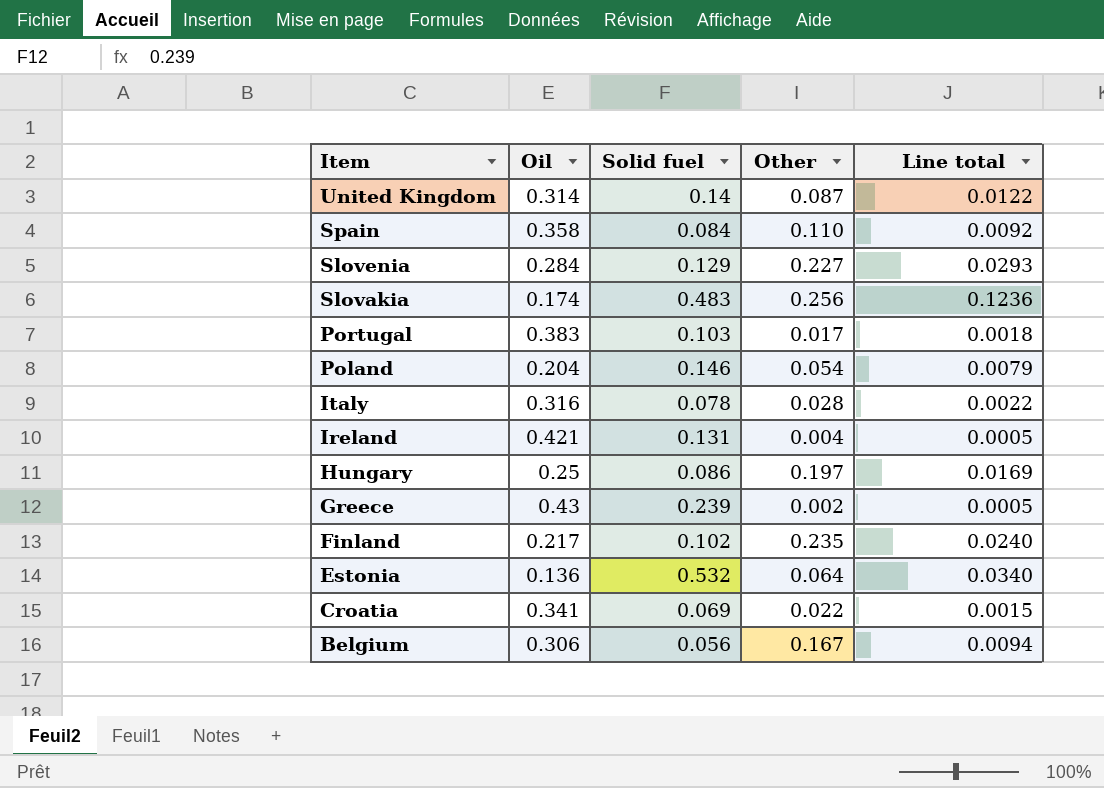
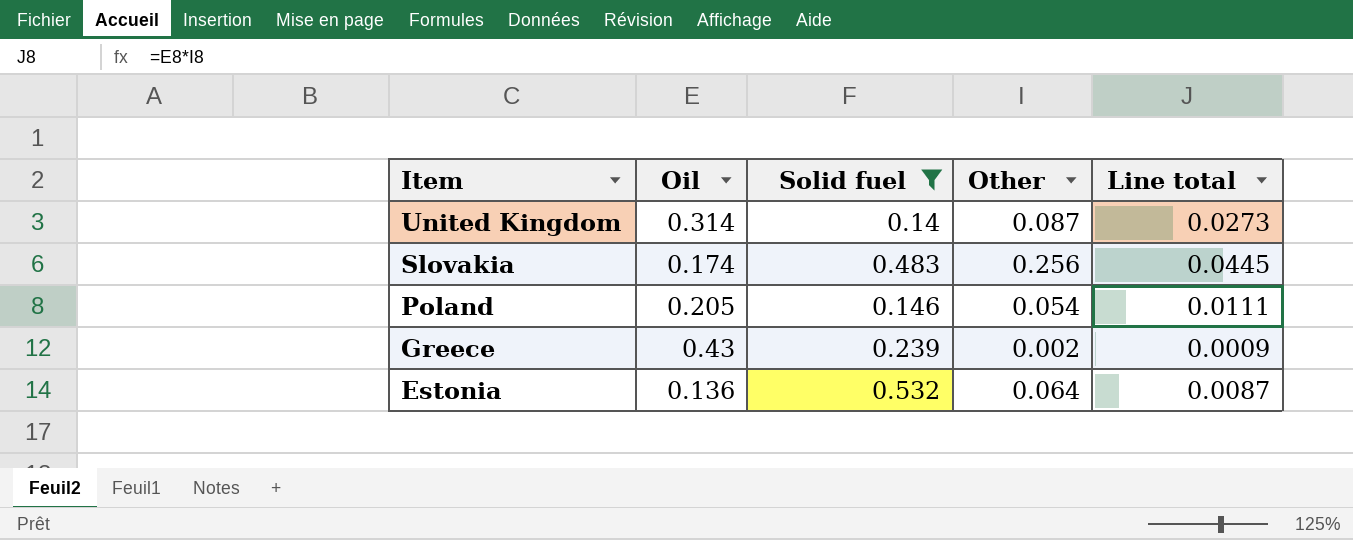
filter: none -> Solid fuel >= 0.14
column Line total | formula: [Solid fuel] * [Other] -> [Oil] * [Other]
Poland | Oil: 0.204 -> 0.205

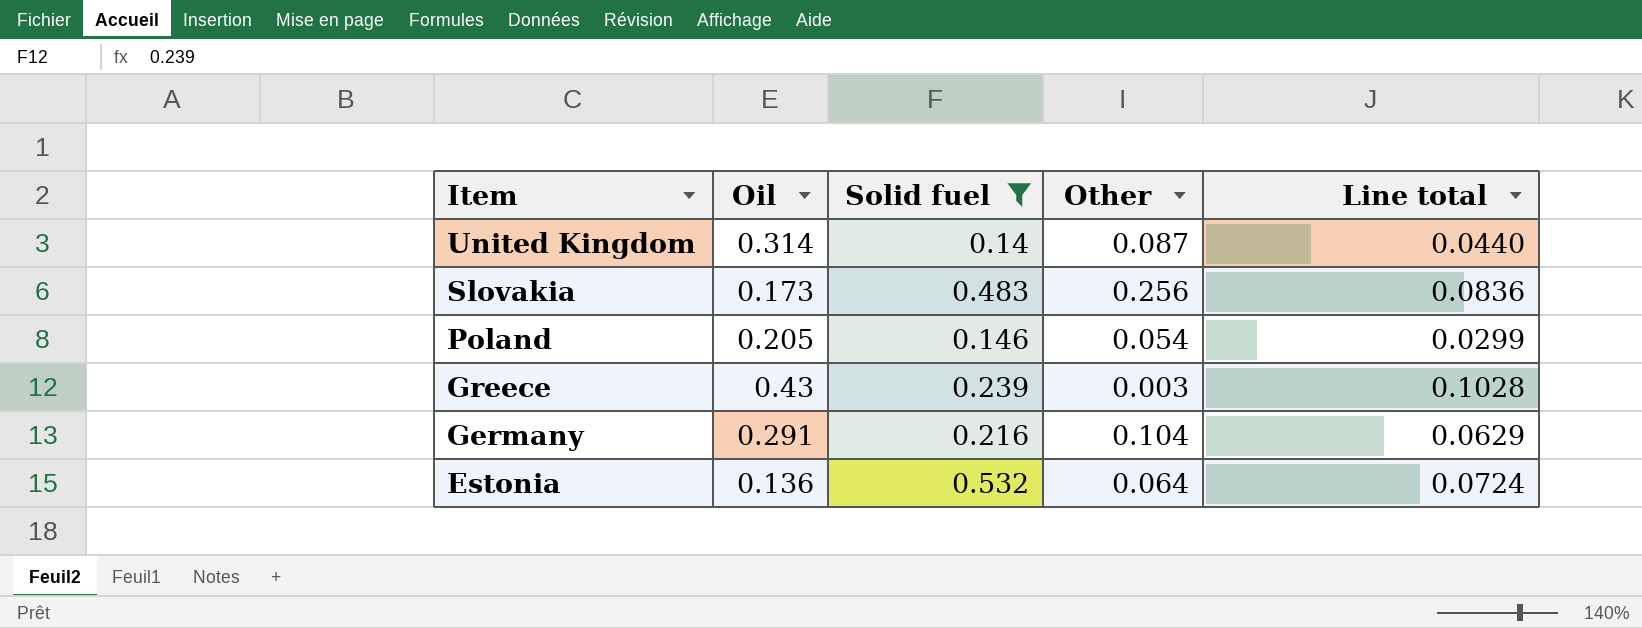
column Line total | formula: [Oil] * [Other] -> [Oil] * [Solid fuel]
Slovakia | Oil: 0.174 -> 0.173
Greece | Other: 0.002 -> 0.003
row Germany: none -> 0.291 | 0.216 | 0.104 | 0.0629

